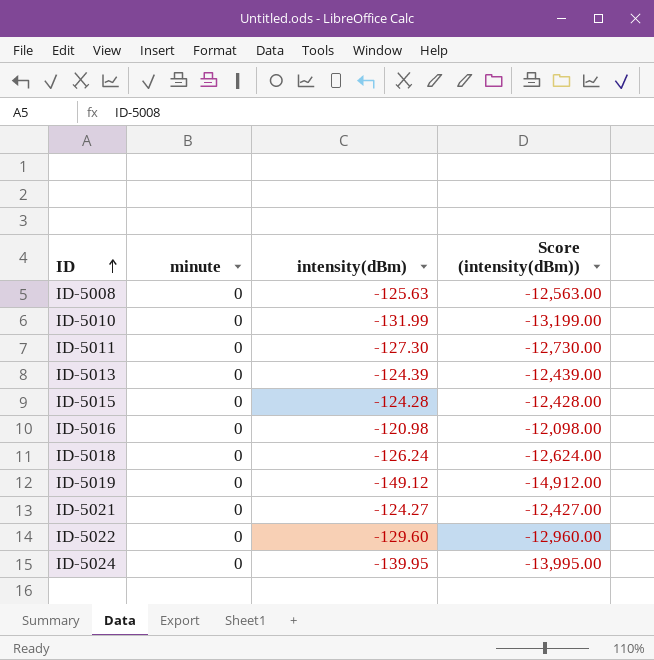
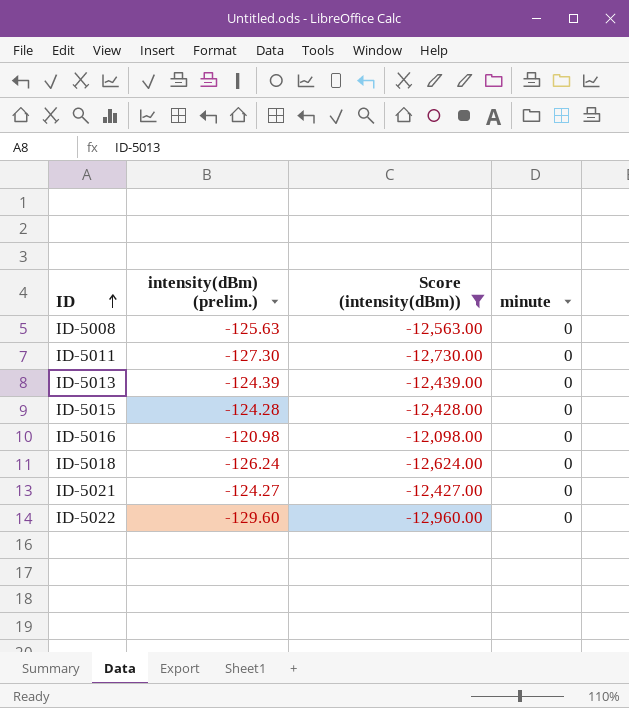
filter: none -> Score (intensity(dBm)) >= -12,960.00
column name: intensity(dBm) -> intensity(dBm) (prelim.)
column minute | position: 2 -> 4

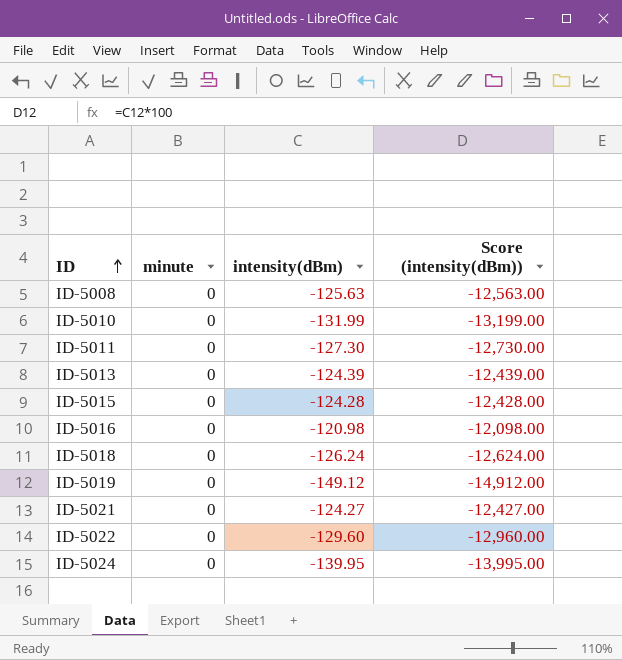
filter: Score (intensity(dBm)) >= -12,960.00 -> none
column minute | position: 4 -> 2
column name: intensity(dBm) (prelim.) -> intensity(dBm)

